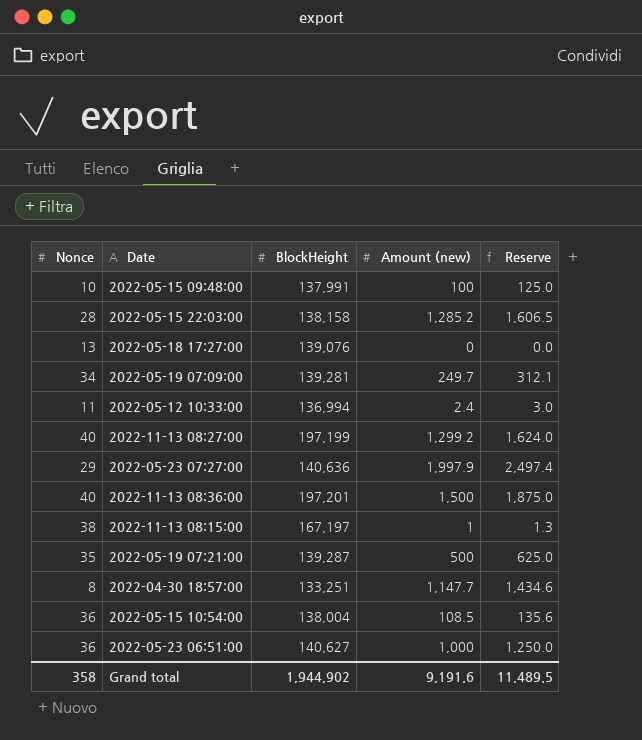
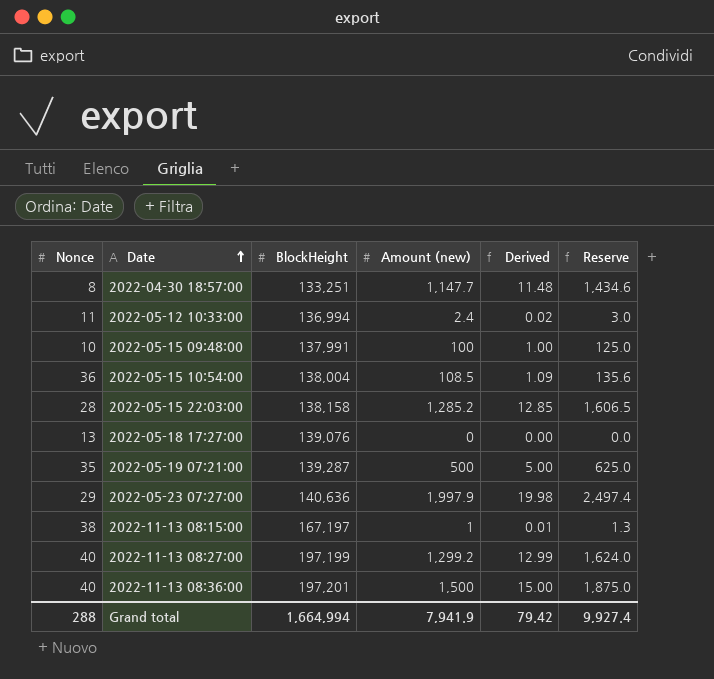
row order: none -> Date ascending
column Derived | formula: none -> [Amount (new)] * 0.01
row 2022-05-19 07:09:00: 34 | 139,281 | 249.7 | 312.1 -> none
row 2022-05-23 06:51:00: 36 | 140,627 | 1,000 | 1,250.0 -> none
Grand total | Nonce: 358 -> 288
Grand total | BlockHeight: 1,944,902 -> 1,664,994
Grand total | Amount (new): 9,191.6 -> 7,941.9
Grand total | Reserve: 11,489.5 -> 9,927.4

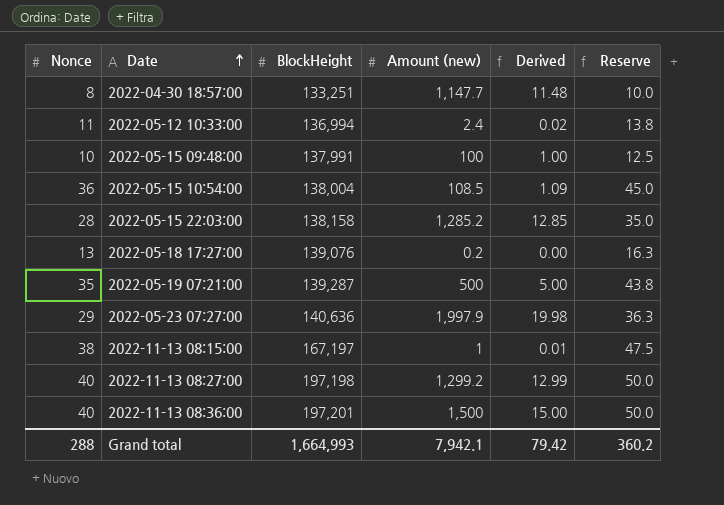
column Reserve | formula: [Amount (new)] * 1.25 -> [Nonce] * 1.25
2022-05-18 17:27:00 | Amount (new): 0 -> 0.2
2022-11-13 08:27:00 | BlockHeight: 197,199 -> 197,198
Grand total | BlockHeight: 1,664,994 -> 1,664,993
Grand total | Amount (new): 7,941.9 -> 7,942.1
Grand total | Reserve: 9,927.4 -> 360.2

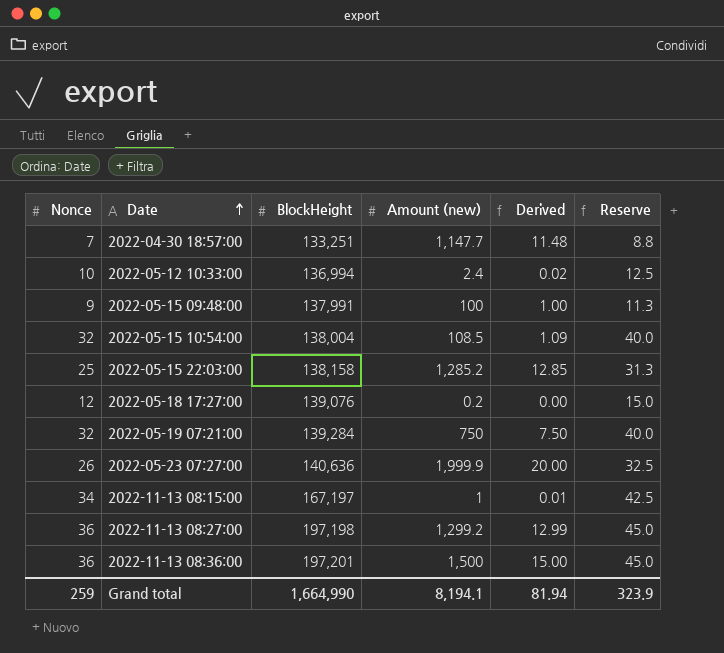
2022-04-30 18:57:00 | Nonce: 8 -> 7
2022-04-30 18:57:00 | Reserve: 10.0 -> 8.8
2022-05-12 10:33:00 | Nonce: 11 -> 10
2022-05-12 10:33:00 | Reserve: 13.8 -> 12.5
2022-05-15 09:48:00 | Nonce: 10 -> 9
2022-05-15 09:48:00 | Reserve: 12.5 -> 11.3
2022-05-15 10:54:00 | Nonce: 36 -> 32
2022-05-15 10:54:00 | Reserve: 45.0 -> 40.0
2022-05-15 22:03:00 | Nonce: 28 -> 25
2022-05-15 22:03:00 | Reserve: 35.0 -> 31.3
2022-05-18 17:27:00 | Nonce: 13 -> 12
2022-05-18 17:27:00 | Reserve: 16.3 -> 15.0
2022-05-19 07:21:00 | Nonce: 35 -> 32
2022-05-19 07:21:00 | BlockHeight: 139,287 -> 139,284
2022-05-19 07:21:00 | Amount (new): 500 -> 750
2022-05-19 07:21:00 | Derived: 5.00 -> 7.50
2022-05-19 07:21:00 | Reserve: 43.8 -> 40.0
2022-05-23 07:27:00 | Nonce: 29 -> 26
2022-05-23 07:27:00 | Amount (new): 1,997.9 -> 1,999.9
2022-05-23 07:27:00 | Derived: 19.98 -> 20.00
2022-05-23 07:27:00 | Reserve: 36.3 -> 32.5
2022-11-13 08:15:00 | Nonce: 38 -> 34
2022-11-13 08:15:00 | Reserve: 47.5 -> 42.5
2022-11-13 08:27:00 | Nonce: 40 -> 36
2022-11-13 08:27:00 | Reserve: 50.0 -> 45.0
2022-11-13 08:36:00 | Nonce: 40 -> 36
2022-11-13 08:36:00 | Reserve: 50.0 -> 45.0
Grand total | Nonce: 288 -> 259
Grand total | BlockHeight: 1,664,993 -> 1,664,990
Grand total | Amount (new): 7,942.1 -> 8,194.1
Grand total | Derived: 79.42 -> 81.94
Grand total | Reserve: 360.2 -> 323.9

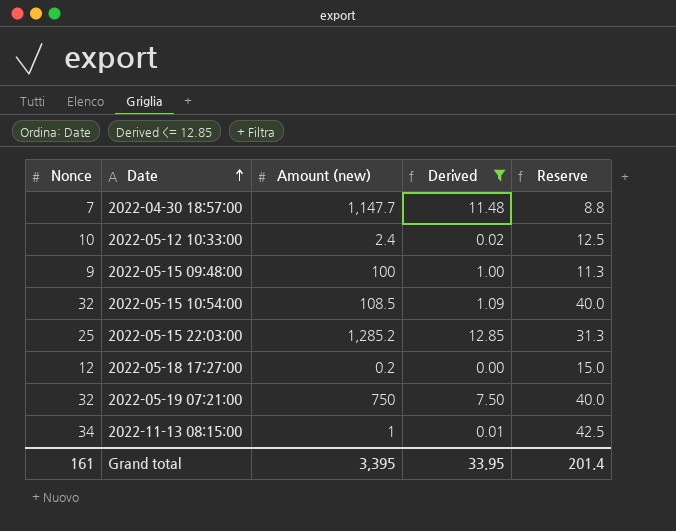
filter: none -> Derived <= 12.85
column BlockHeight | position: 3 -> none
Grand total | Nonce: 259 -> 161
Grand total | Amount (new): 8,194.1 -> 3,395
Grand total | Derived: 81.94 -> 33.95
Grand total | Reserve: 323.9 -> 201.4

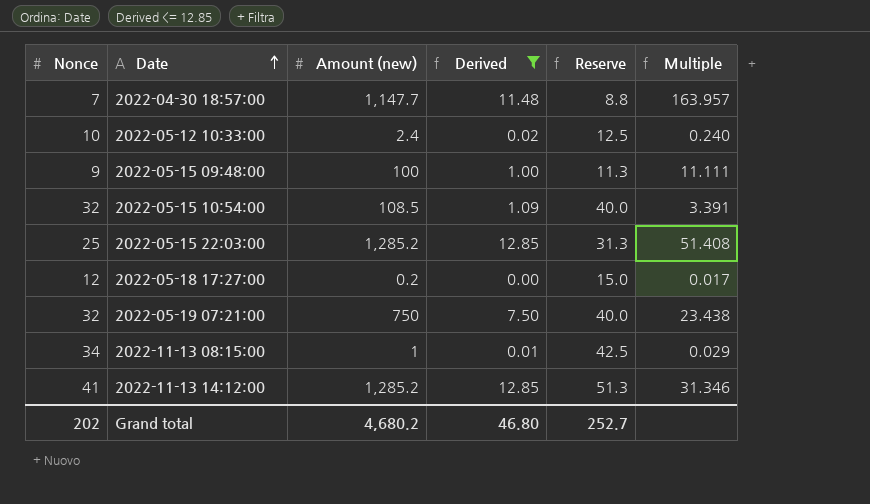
column Multiple | formula: none -> [Amount (new)] / [Nonce]
row 2022-11-13 14:12:00: none -> 41 | 1,285.2 | 12.85 | 51.3 | 31.346
Grand total | Nonce: 161 -> 202
Grand total | Amount (new): 3,395 -> 4,680.2
Grand total | Derived: 33.95 -> 46.80
Grand total | Reserve: 201.4 -> 252.7

